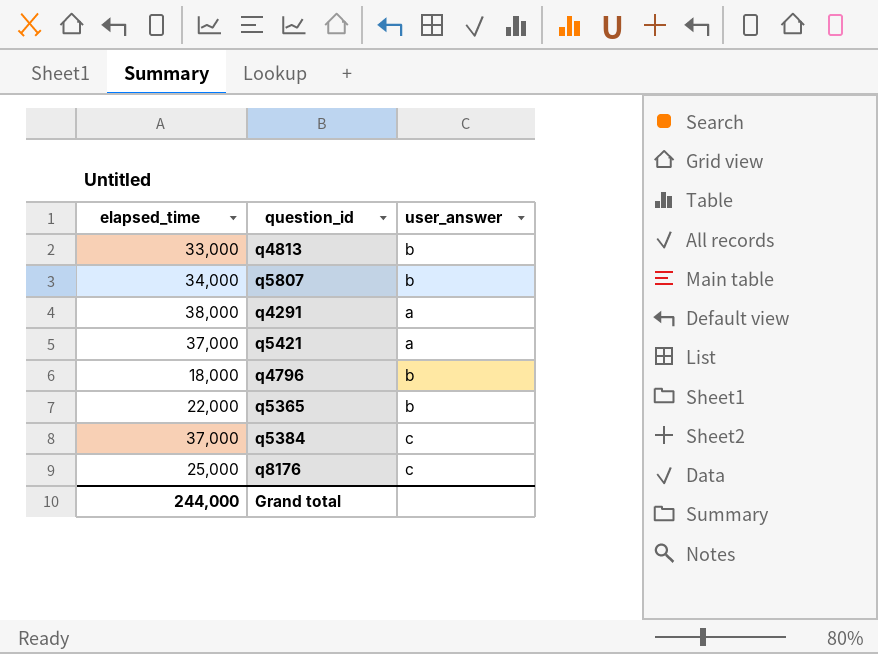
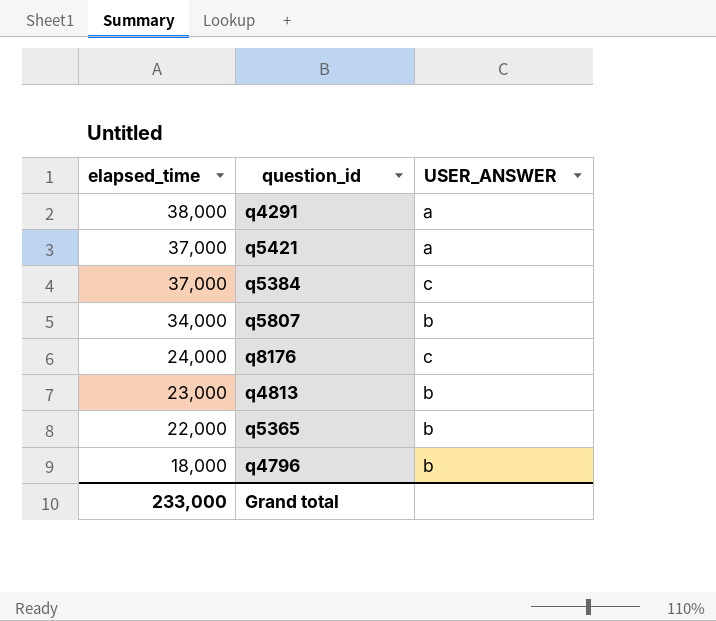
row order: none -> elapsed_time descending
column name: user_answer -> USER_ANSWER
q8176 | elapsed_time: 25,000 -> 24,000
q4813 | elapsed_time: 33,000 -> 23,000
Grand total | elapsed_time: 244,000 -> 233,000

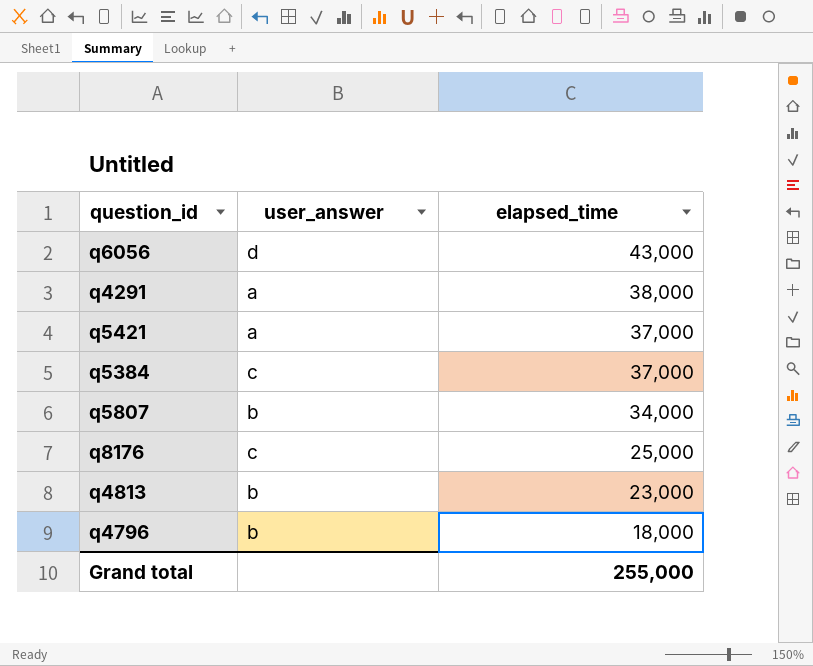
column name: USER_ANSWER -> user_answer
column elapsed_time | position: 1 -> 3
row q5365: 22,000 | b -> none
row q6056: none -> d | 43,000
q8176 | elapsed_time: 24,000 -> 25,000
Grand total | elapsed_time: 233,000 -> 255,000

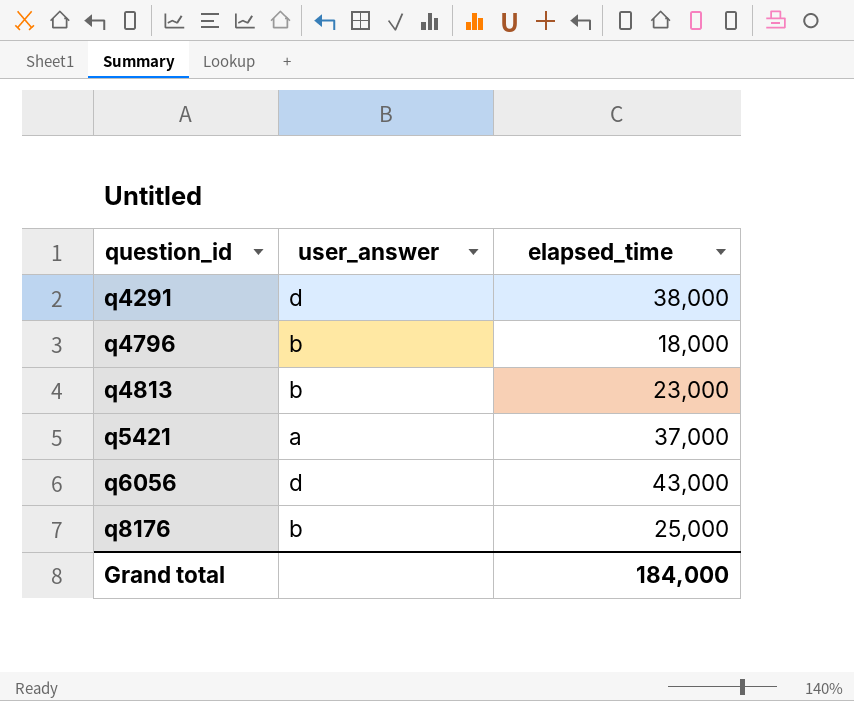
row order: elapsed_time descending -> question_id ascending
row q5384: c | 37,000 -> none
row q5807: b | 34,000 -> none
q4291 | user_answer: a -> d
q8176 | user_answer: c -> b
Grand total | elapsed_time: 255,000 -> 184,000

